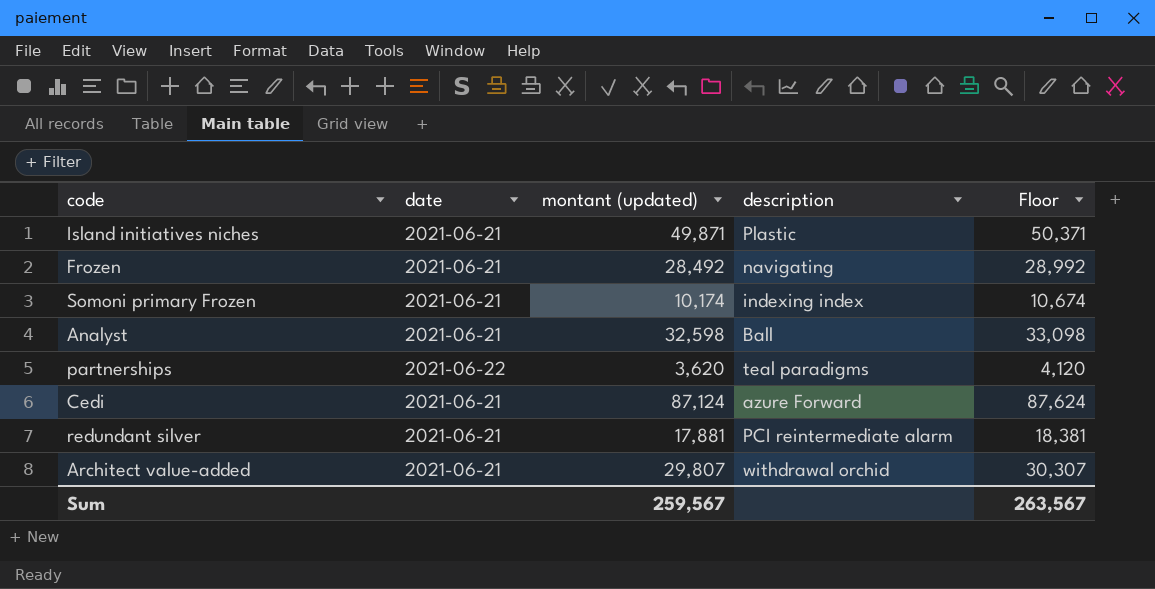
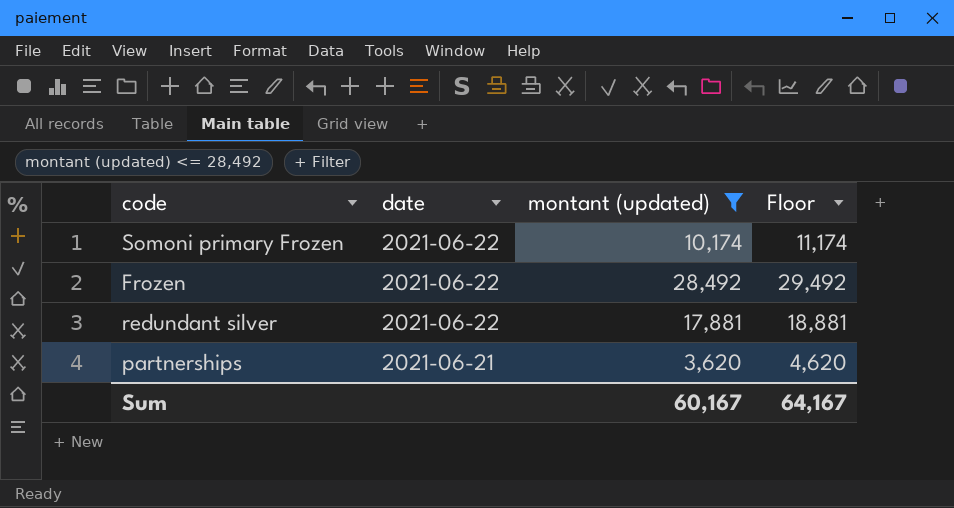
filter: none -> montant (updated) <= 28,492
row order: none -> date descending
column description | position: 4 -> none
column Floor | formula: [montant (updated)] + 500 -> [montant (updated)] + 1000
Somoni primary Frozen | date: 2021-06-21 -> 2021-06-22
Frozen | date: 2021-06-21 -> 2021-06-22
redundant silver | date: 2021-06-21 -> 2021-06-22
partnerships | date: 2021-06-22 -> 2021-06-21
Sum | montant (updated): 259,567 -> 60,167
Sum | Floor: 263,567 -> 64,167

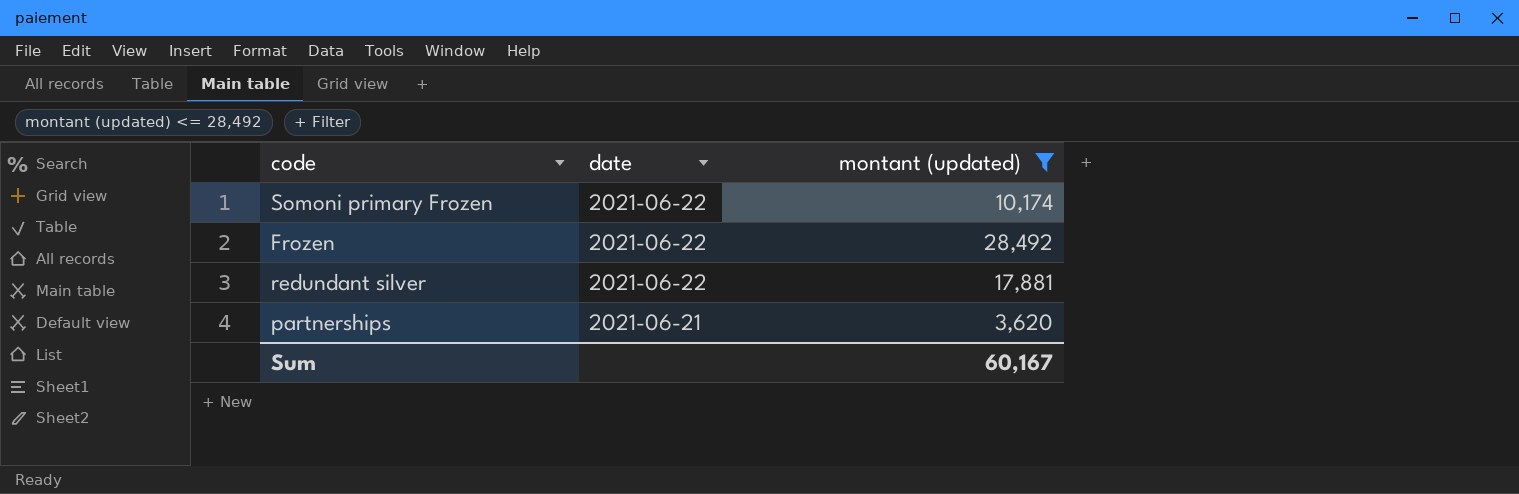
column Floor | formula: [montant (updated)] + 1000 -> none

